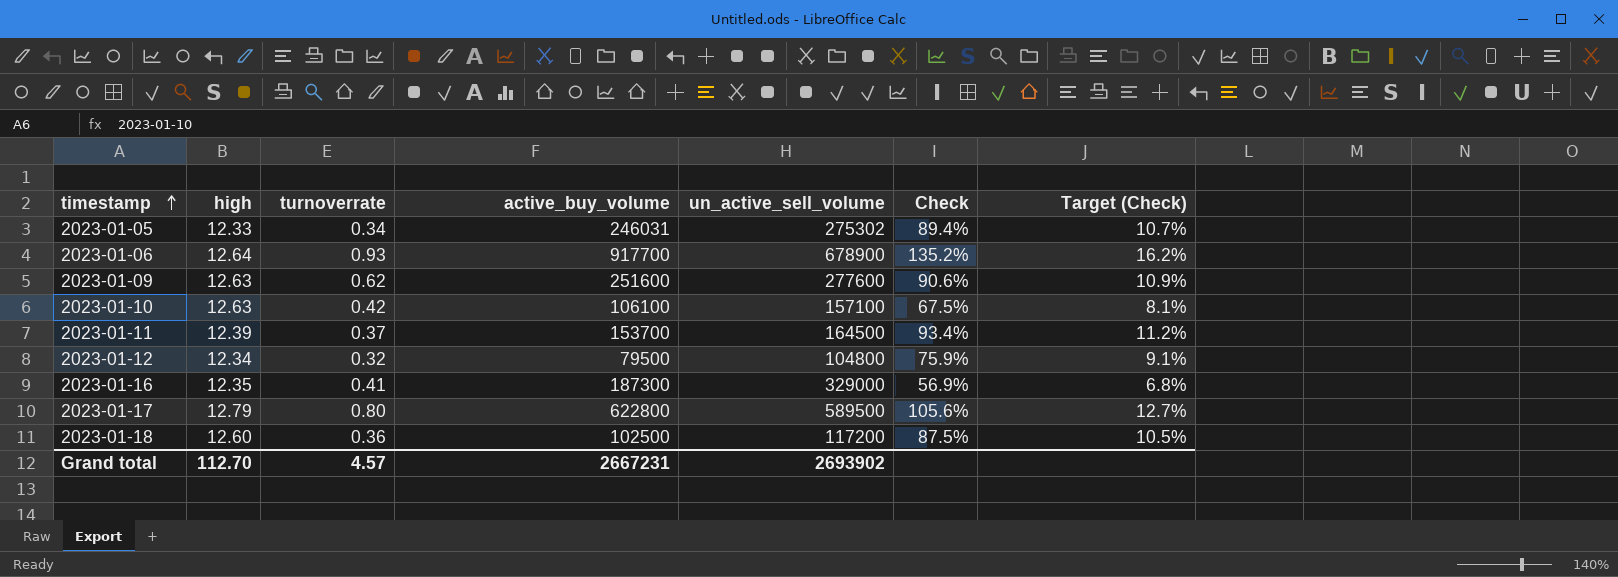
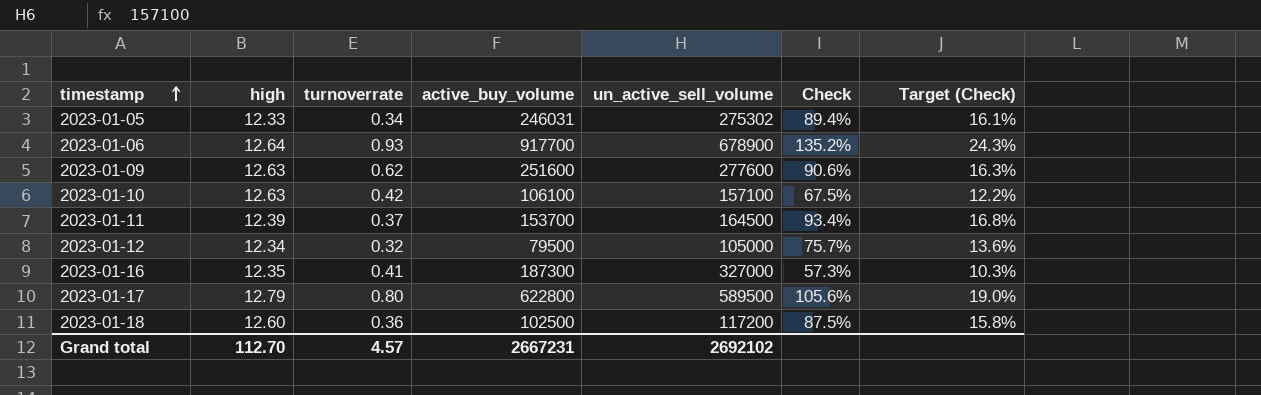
column Target (Check) | formula: [Check] * 0.12 -> [Check] * 0.18
2023-01-12 | un_active_sell_volume: 104800 -> 105000
2023-01-12 | Check: 75.9% -> 75.7%
2023-01-16 | un_active_sell_volume: 329000 -> 327000
2023-01-16 | Check: 56.9% -> 57.3%
Grand total | un_active_sell_volume: 2693902 -> 2692102

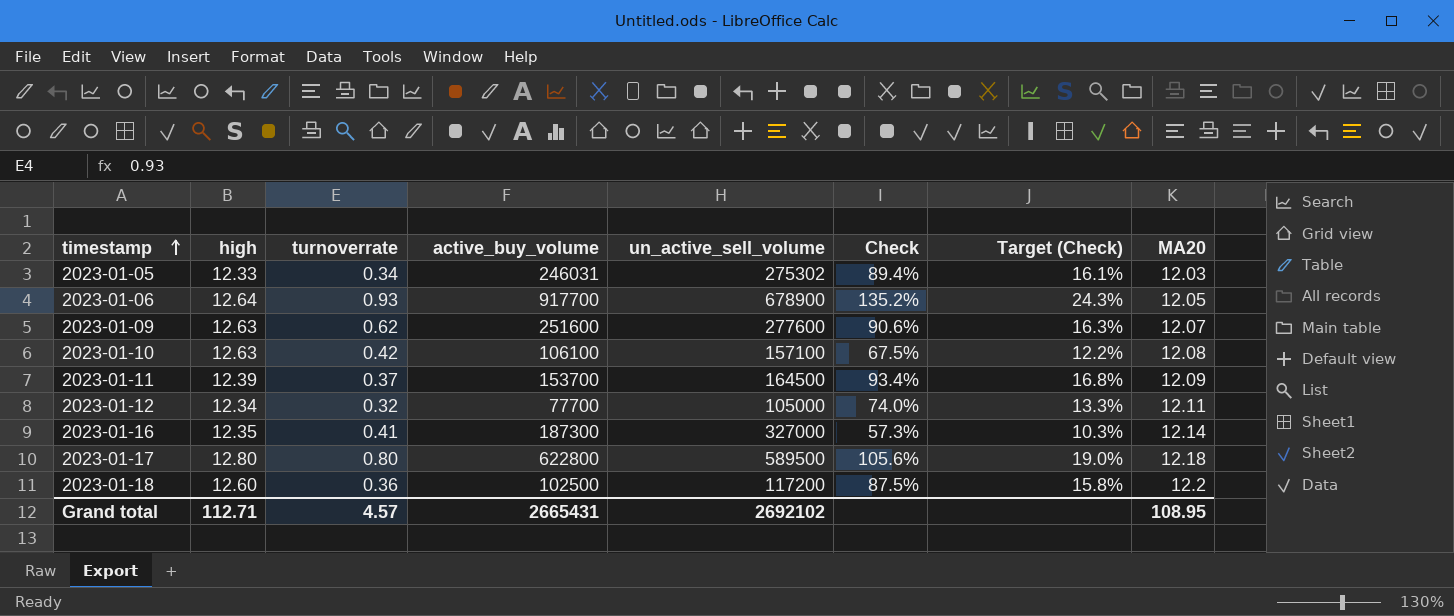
column MA20 | position: none -> 8
2023-01-12 | active_buy_volume: 79500 -> 77700
2023-01-12 | Check: 75.7% -> 74.0%
2023-01-12 | Target (Check): 13.6% -> 13.3%
2023-01-17 | high: 12.79 -> 12.80
Grand total | high: 112.70 -> 112.71
Grand total | active_buy_volume: 2667231 -> 2665431

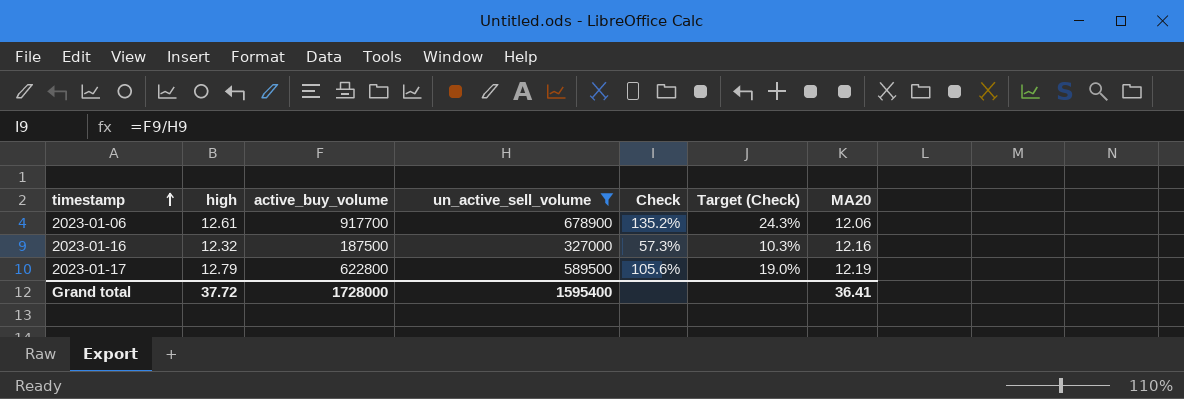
filter: none -> un_active_sell_volume >= 327000
column turnoverrate | position: 3 -> none
2023-01-06 | high: 12.64 -> 12.61
2023-01-06 | MA20: 12.05 -> 12.06
2023-01-16 | high: 12.35 -> 12.32
2023-01-16 | active_buy_volume: 187300 -> 187500
2023-01-16 | MA20: 12.14 -> 12.16
2023-01-17 | high: 12.80 -> 12.79
2023-01-17 | MA20: 12.18 -> 12.19
Grand total | high: 112.71 -> 37.72
Grand total | active_buy_volume: 2665431 -> 1728000
Grand total | un_active_sell_volume: 2692102 -> 1595400
Grand total | MA20: 108.95 -> 36.41

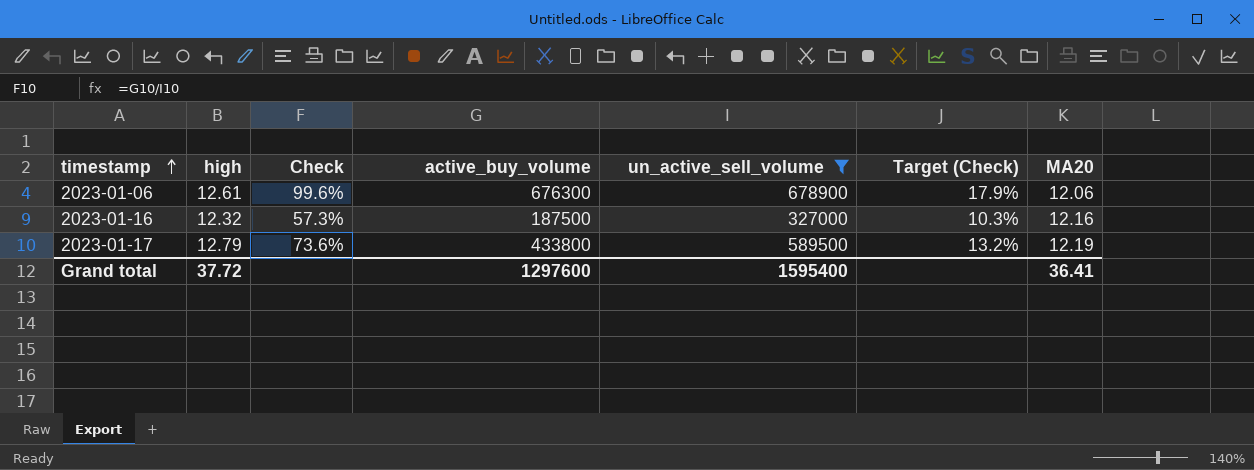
column Check | position: 5 -> 3
2023-01-06 | Check: 135.2% -> 99.6%
2023-01-06 | active_buy_volume: 917700 -> 676300
2023-01-06 | Target (Check): 24.3% -> 17.9%
2023-01-17 | Check: 105.6% -> 73.6%
2023-01-17 | active_buy_volume: 622800 -> 433800
2023-01-17 | Target (Check): 19.0% -> 13.2%
Grand total | active_buy_volume: 1728000 -> 1297600

